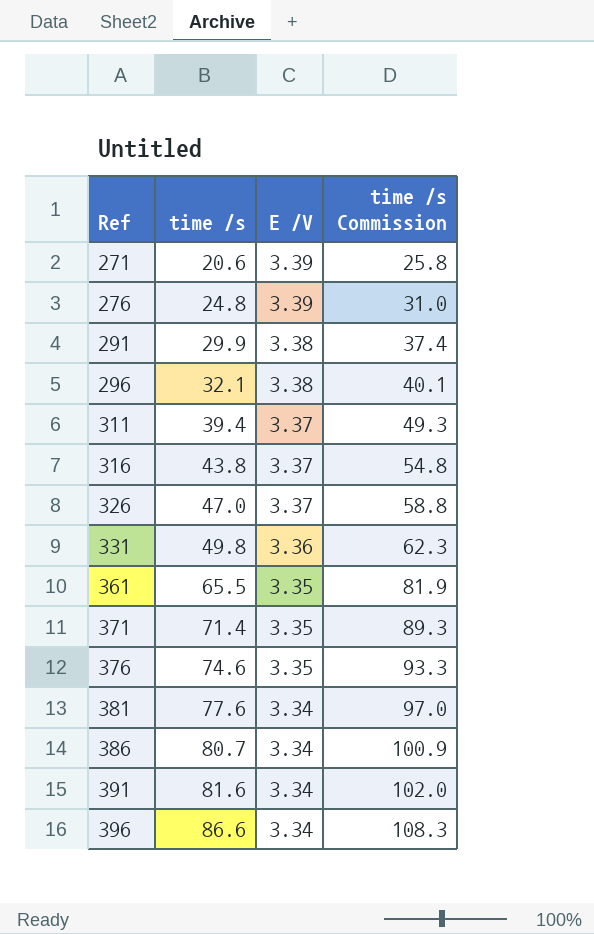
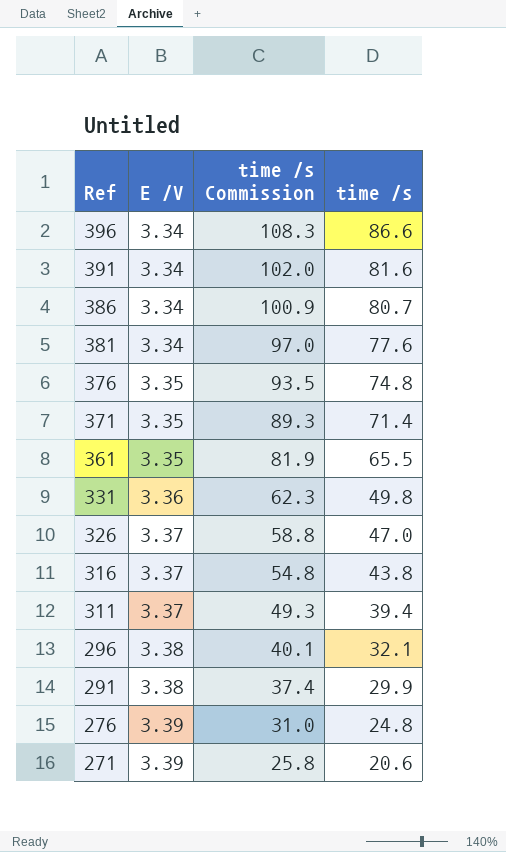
row order: Ref ascending -> Ref descending
column time /s | position: 2 -> 4
376 | time /s Commission: 93.3 -> 93.5
376 | time /s: 74.6 -> 74.8

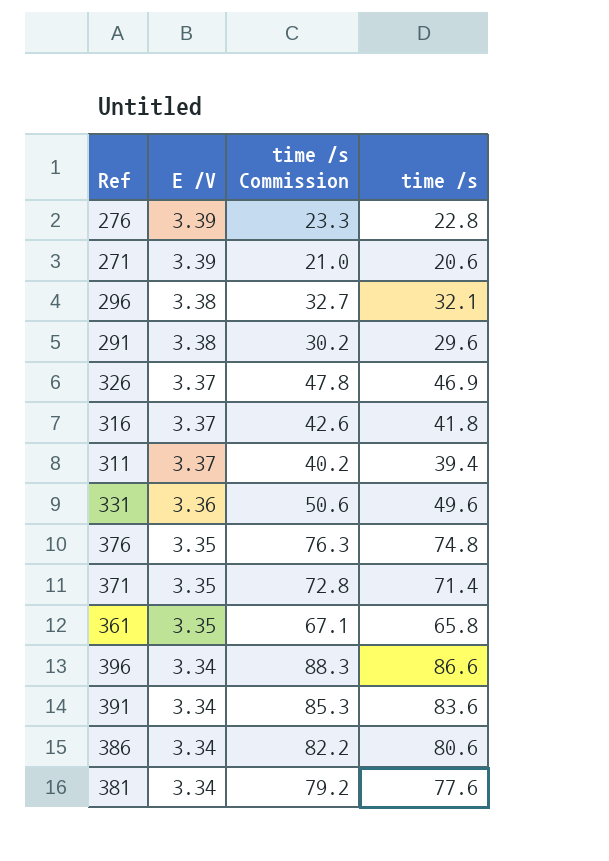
row order: Ref descending -> E /V descending
column time /s Commission | formula: [time /s] * 1.25 -> [time /s] * 1.02
276 | time /s: 24.8 -> 22.8
291 | time /s: 29.9 -> 29.6
326 | time /s: 47.0 -> 46.9
316 | time /s: 43.8 -> 41.8
331 | time /s: 49.8 -> 49.6
361 | time /s: 65.5 -> 65.8
391 | time /s: 81.6 -> 83.6
386 | time /s: 80.7 -> 80.6

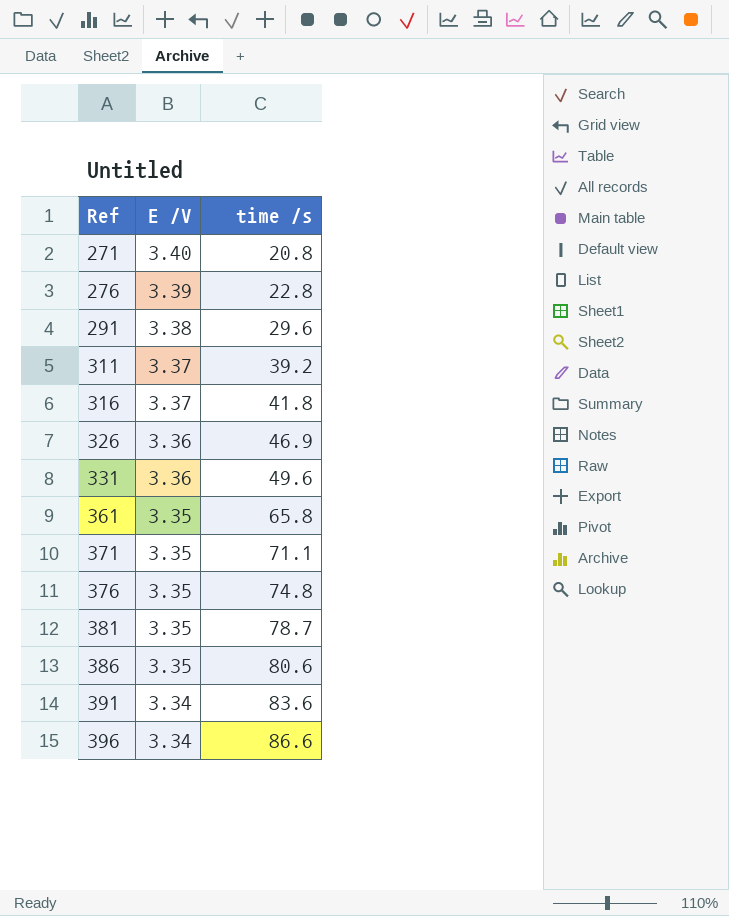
row order: E /V descending -> Ref ascending
column time /s Commission | formula: [time /s] * 1.02 -> none
row 296: 3.38 | 32.7 | 32.1 -> none
271 | E /V: 3.39 -> 3.40
271 | time /s: 20.6 -> 20.8
311 | time /s: 39.4 -> 39.2
326 | E /V: 3.37 -> 3.36
371 | time /s: 71.4 -> 71.1
381 | E /V: 3.34 -> 3.35
381 | time /s: 77.6 -> 78.7
386 | E /V: 3.34 -> 3.35

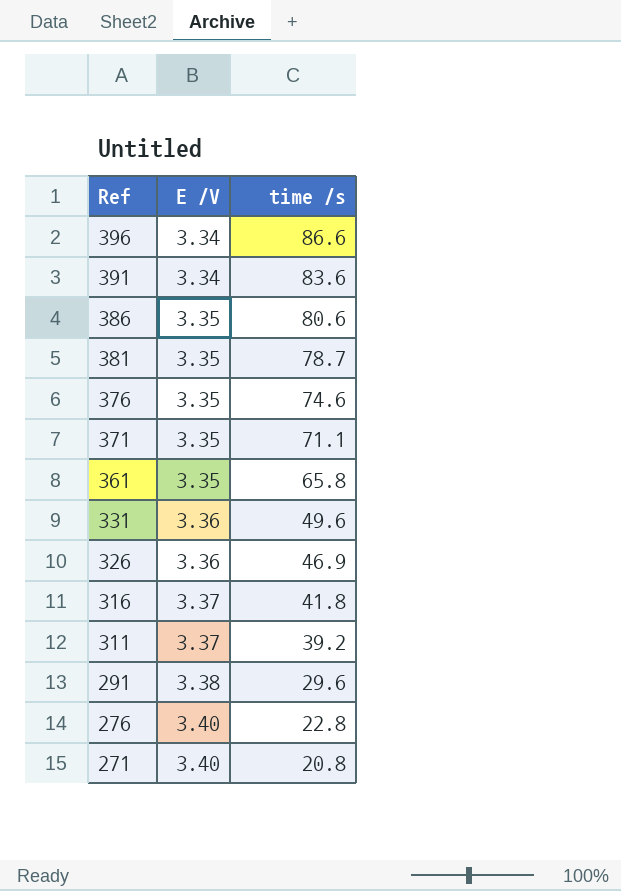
row order: Ref ascending -> Ref descending
376 | time /s: 74.8 -> 74.6
276 | E /V: 3.39 -> 3.40

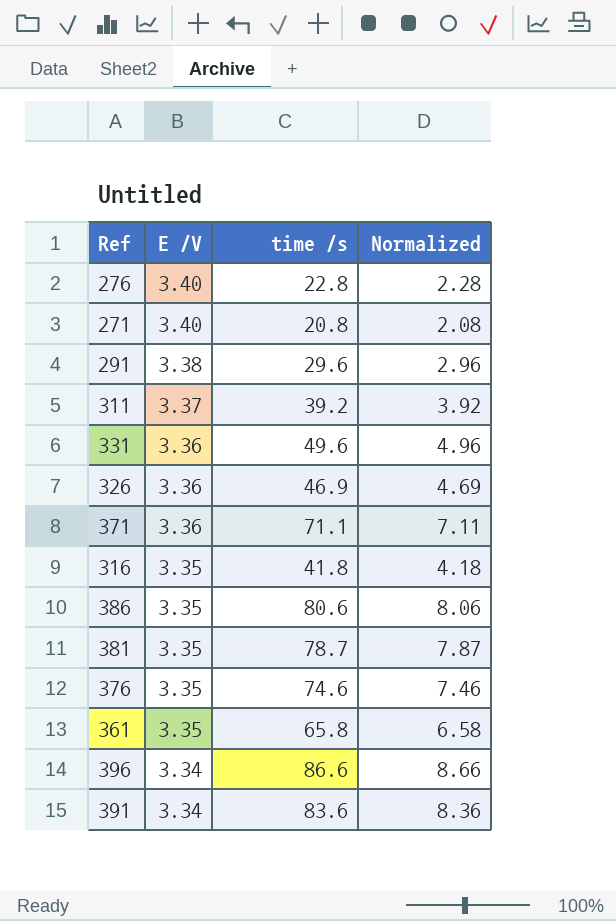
row order: Ref descending -> E /V descending
column Normalized | formula: none -> [time /s] * 0.1
371 | E /V: 3.35 -> 3.36
316 | E /V: 3.37 -> 3.35

